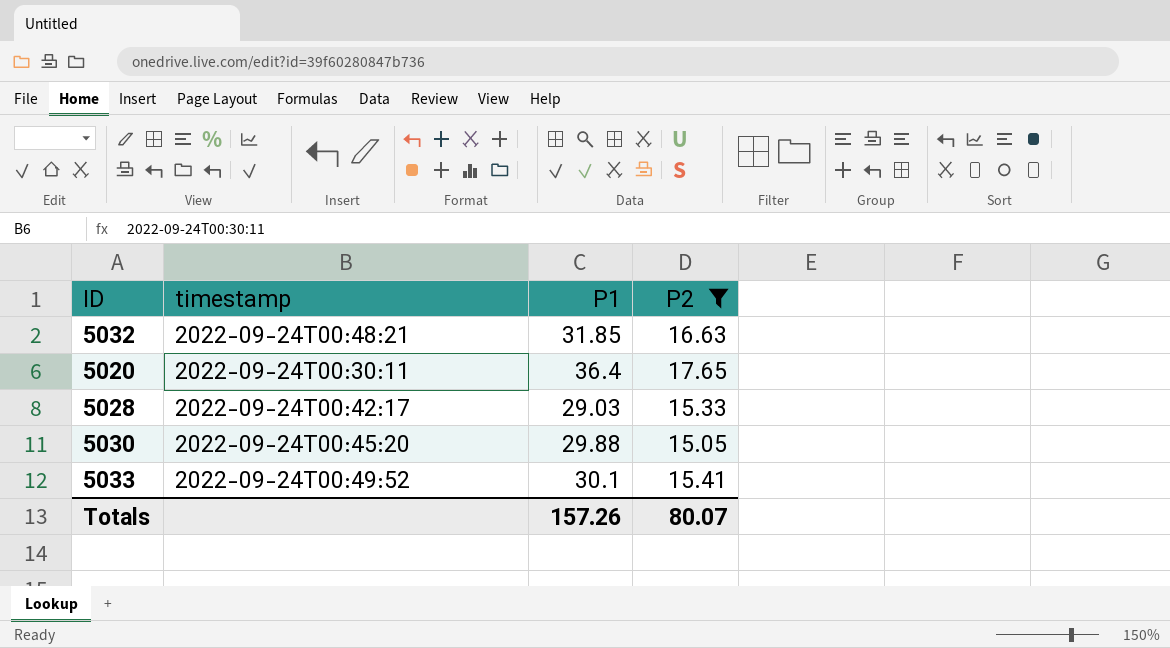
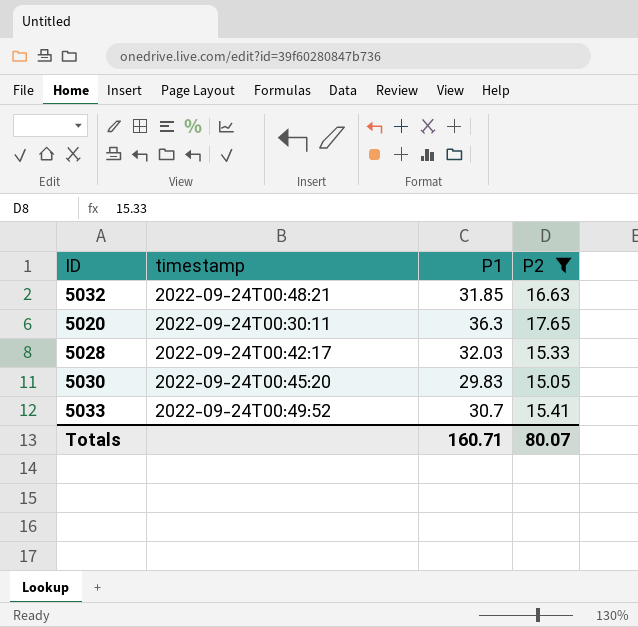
5020 | P1: 36.4 -> 36.3
5028 | P1: 29.03 -> 32.03
5030 | P1: 29.88 -> 29.83
5033 | P1: 30.1 -> 30.7
Totals | P1: 157.26 -> 160.71

